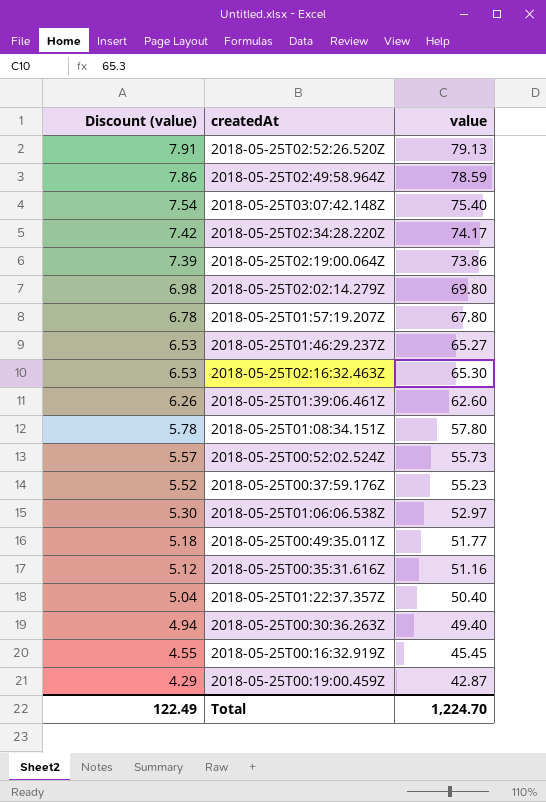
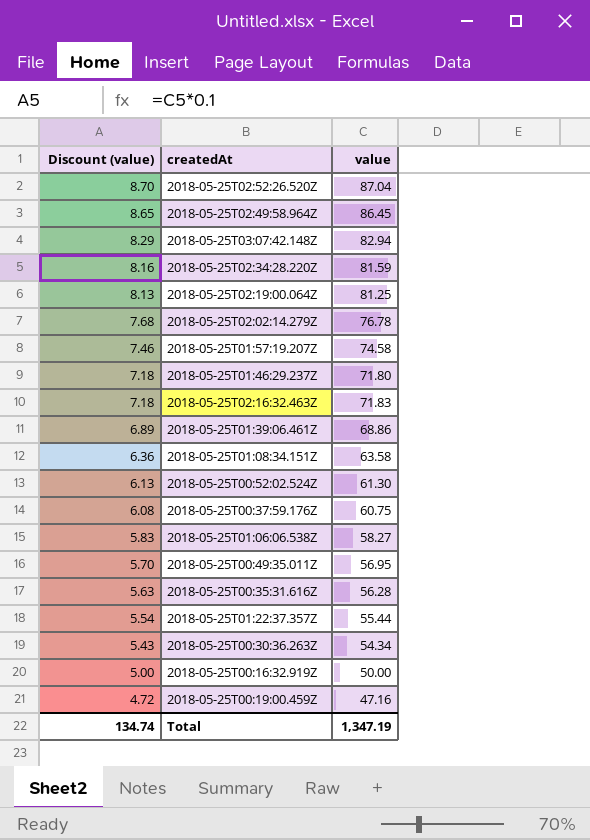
2018-05-25T02:52:26.520Z | Discount (value): 7.91 -> 8.70
2018-05-25T02:52:26.520Z | value: 79.13 -> 87.04
2018-05-25T02:49:58.964Z | Discount (value): 7.86 -> 8.65
2018-05-25T02:49:58.964Z | value: 78.59 -> 86.45
2018-05-25T03:07:42.148Z | Discount (value): 7.54 -> 8.29
2018-05-25T03:07:42.148Z | value: 75.40 -> 82.94
2018-05-25T02:34:28.220Z | Discount (value): 7.42 -> 8.16
2018-05-25T02:34:28.220Z | value: 74.17 -> 81.59
2018-05-25T02:19:00.064Z | Discount (value): 7.39 -> 8.13
2018-05-25T02:19:00.064Z | value: 73.86 -> 81.25
2018-05-25T02:02:14.279Z | Discount (value): 6.98 -> 7.68
2018-05-25T02:02:14.279Z | value: 69.80 -> 76.78
2018-05-25T01:57:19.207Z | Discount (value): 6.78 -> 7.46
2018-05-25T01:57:19.207Z | value: 67.80 -> 74.58
2018-05-25T01:46:29.237Z | Discount (value): 6.53 -> 7.18
2018-05-25T01:46:29.237Z | value: 65.27 -> 71.80
2018-05-25T02:16:32.463Z | Discount (value): 6.53 -> 7.18
2018-05-25T02:16:32.463Z | value: 65.30 -> 71.83
2018-05-25T01:39:06.461Z | Discount (value): 6.26 -> 6.89
2018-05-25T01:39:06.461Z | value: 62.60 -> 68.86
2018-05-25T01:08:34.151Z | Discount (value): 5.78 -> 6.36
2018-05-25T01:08:34.151Z | value: 57.80 -> 63.58
2018-05-25T00:52:02.524Z | Discount (value): 5.57 -> 6.13
2018-05-25T00:52:02.524Z | value: 55.73 -> 61.30
2018-05-25T00:37:59.176Z | Discount (value): 5.52 -> 6.08
2018-05-25T00:37:59.176Z | value: 55.23 -> 60.75
2018-05-25T01:06:06.538Z | Discount (value): 5.30 -> 5.83
2018-05-25T01:06:06.538Z | value: 52.97 -> 58.27
2018-05-25T00:49:35.011Z | Discount (value): 5.18 -> 5.70
2018-05-25T00:49:35.011Z | value: 51.77 -> 56.95
2018-05-25T00:35:31.616Z | Discount (value): 5.12 -> 5.63
2018-05-25T00:35:31.616Z | value: 51.16 -> 56.28
2018-05-25T01:22:37.357Z | Discount (value): 5.04 -> 5.54
2018-05-25T01:22:37.357Z | value: 50.40 -> 55.44
2018-05-25T00:30:36.263Z | Discount (value): 4.94 -> 5.43
2018-05-25T00:30:36.263Z | value: 49.40 -> 54.34
2018-05-25T00:16:32.919Z | Discount (value): 4.55 -> 5.00
2018-05-25T00:16:32.919Z | value: 45.45 -> 50.00
2018-05-25T00:19:00.459Z | Discount (value): 4.29 -> 4.72
2018-05-25T00:19:00.459Z | value: 42.87 -> 47.16
Total | Discount (value): 122.49 -> 134.74
Total | value: 1,224.70 -> 1,347.19

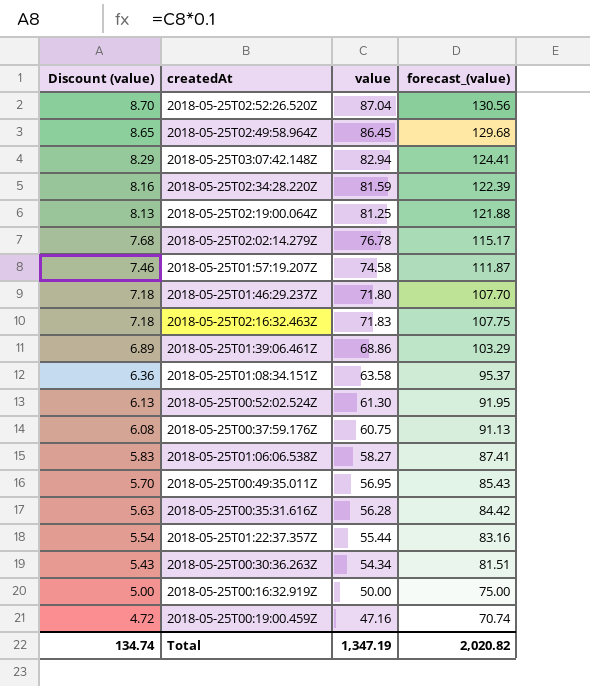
column forecast_(value) | formula: none -> [value] * 1.5

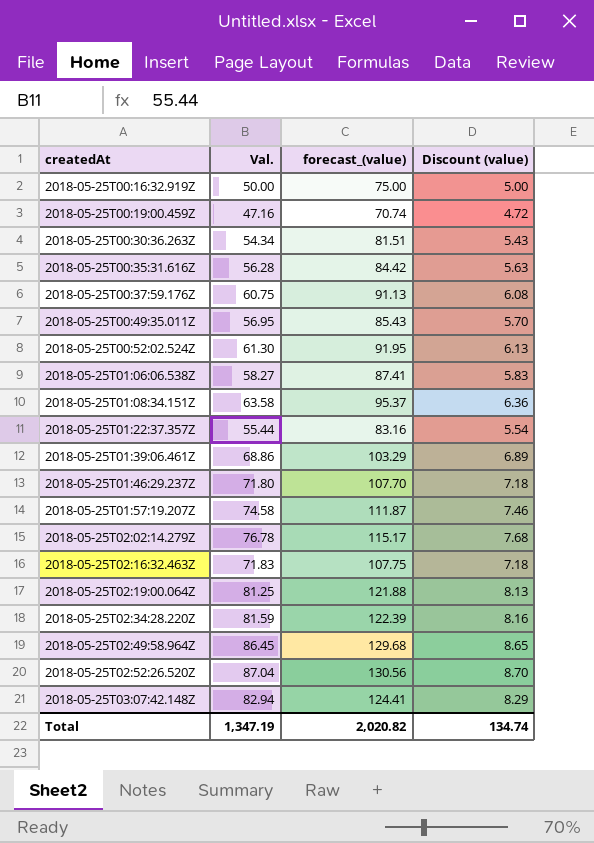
row order: Discount (value) descending -> createdAt ascending
column name: value -> Val.
column Discount (value) | position: 1 -> 4

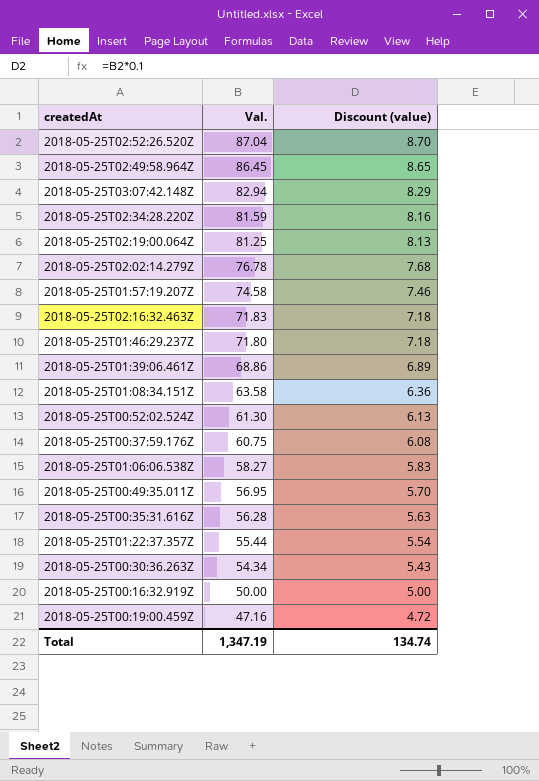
row order: createdAt ascending -> Val. descending
column forecast_(value) | formula: [Val.] * 1.5 -> none

